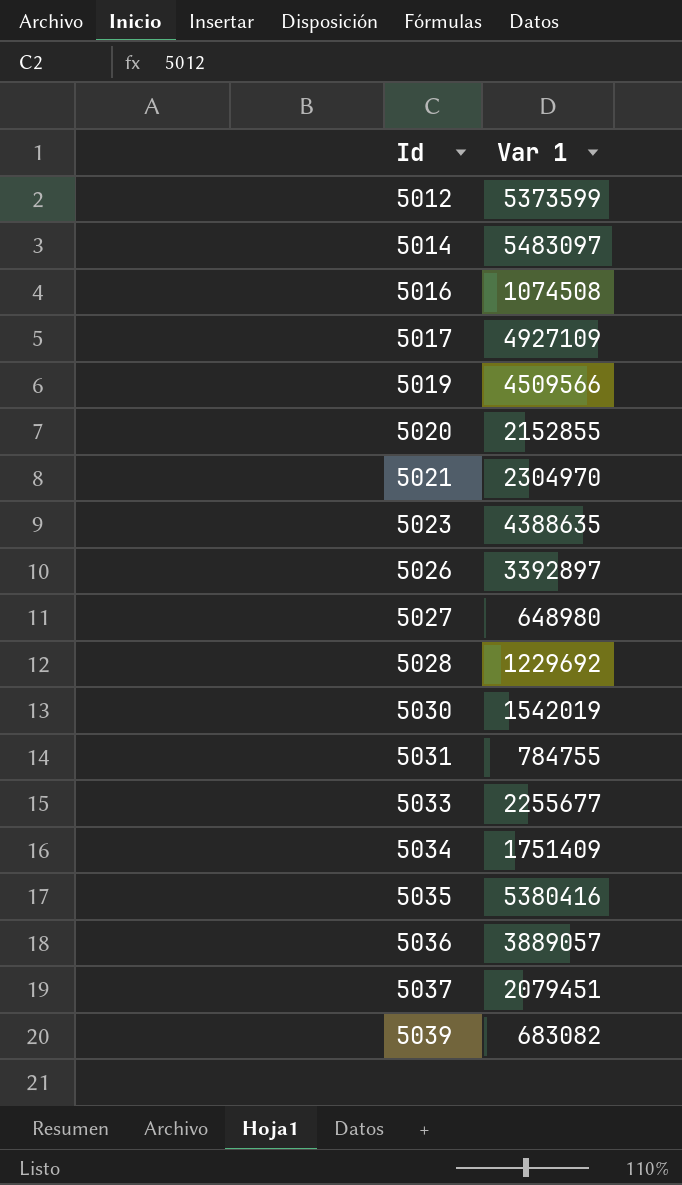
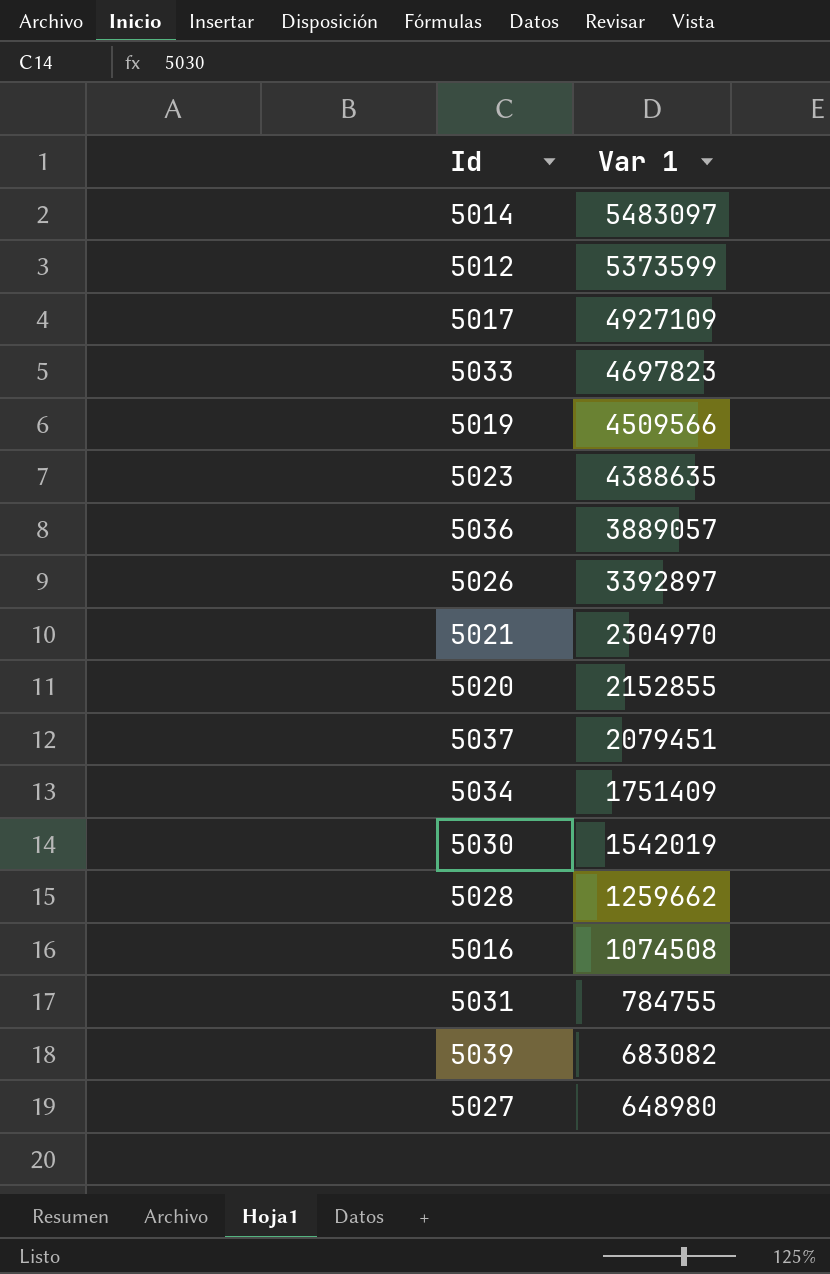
row order: Id ascending -> Var 1 descending
row 5035: 5380416 -> none
5033 | Var 1: 2255677 -> 4697823
5028 | Var 1: 1229692 -> 1259662

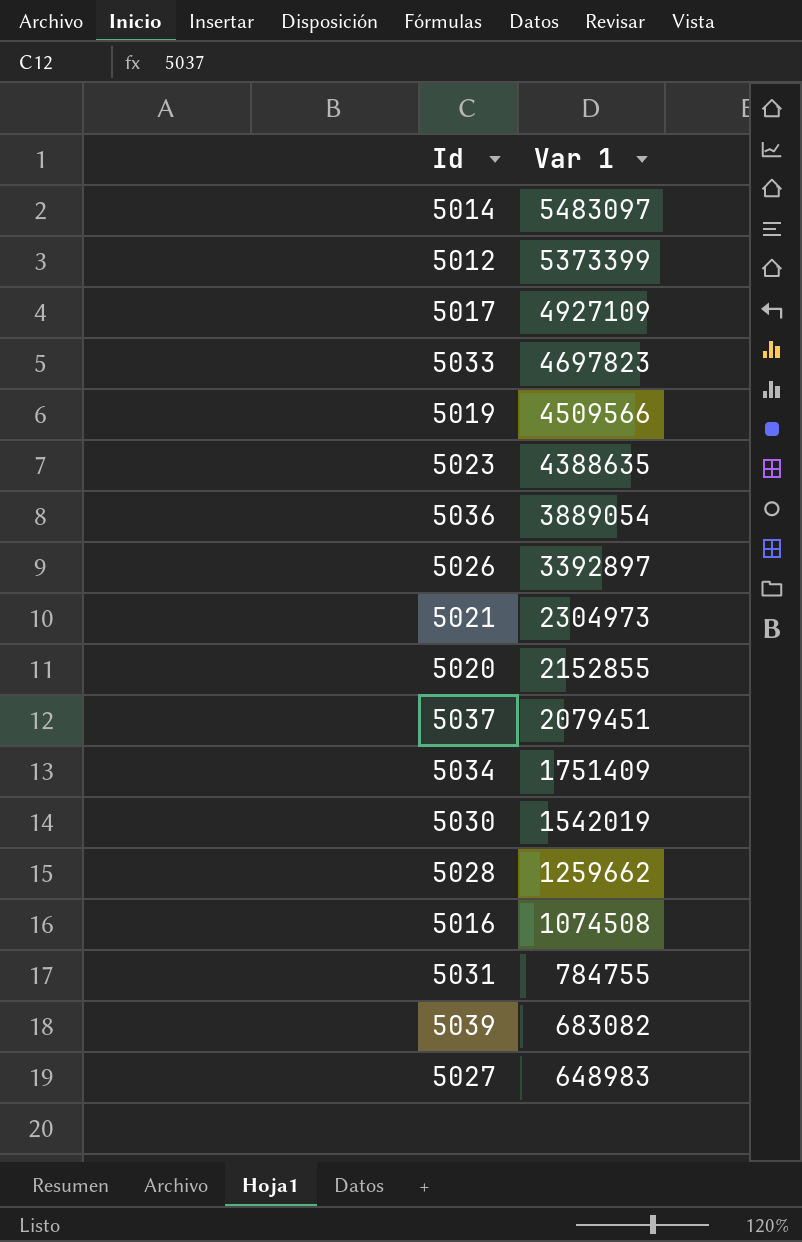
5012 | Var 1: 5373599 -> 5373399
5036 | Var 1: 3889057 -> 3889054
5021 | Var 1: 2304970 -> 2304973
5027 | Var 1: 648980 -> 648983

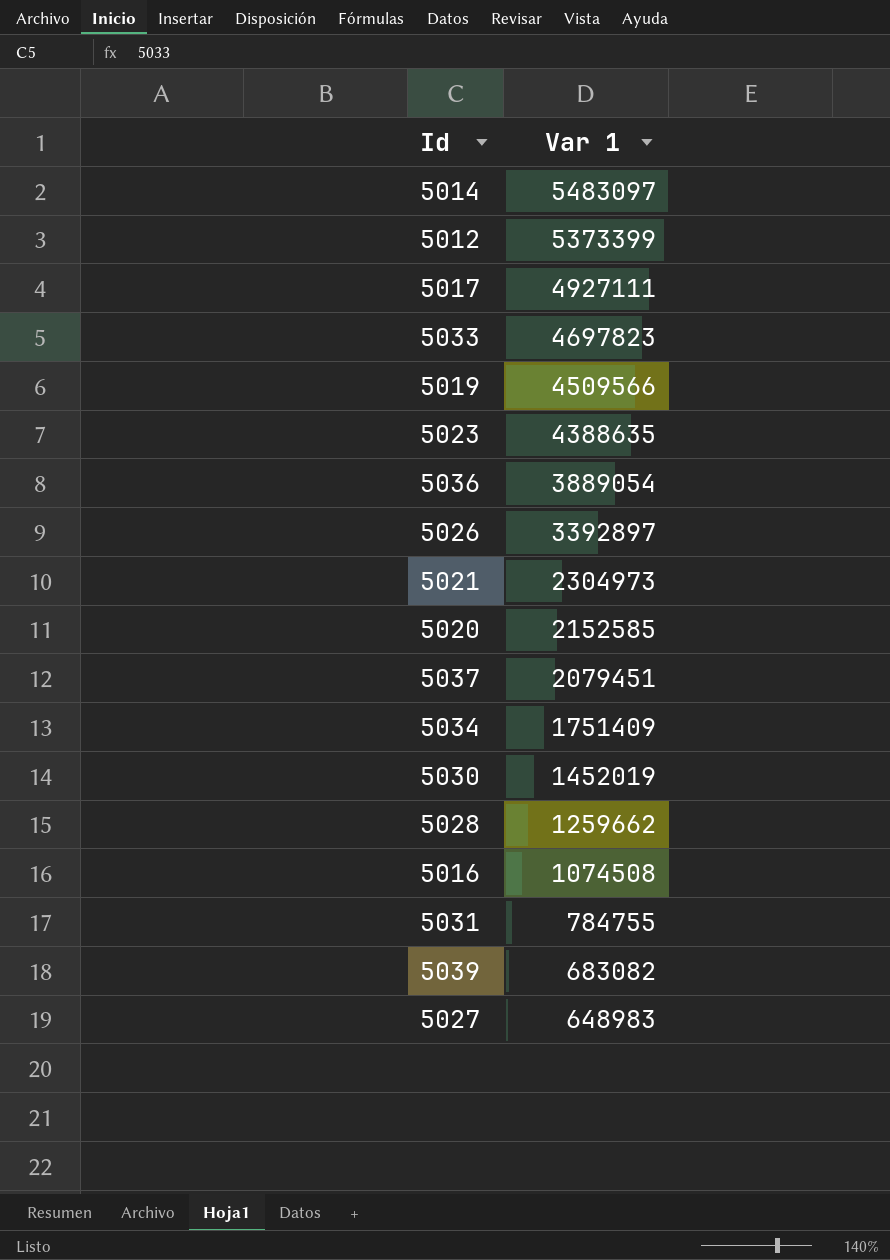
5017 | Var 1: 4927109 -> 4927111
5020 | Var 1: 2152855 -> 2152585
5030 | Var 1: 1542019 -> 1452019

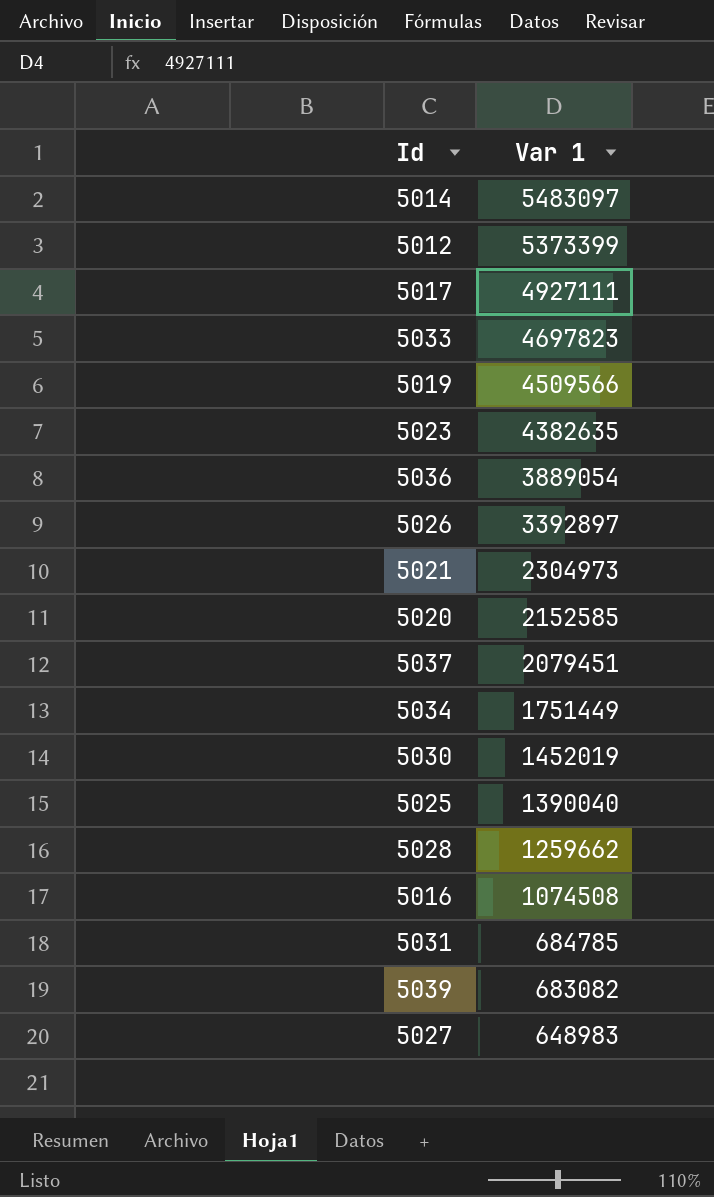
5023 | Var 1: 4388635 -> 4382635
5034 | Var 1: 1751409 -> 1751449
row 5025: none -> 1390040
5031 | Var 1: 784755 -> 684785

